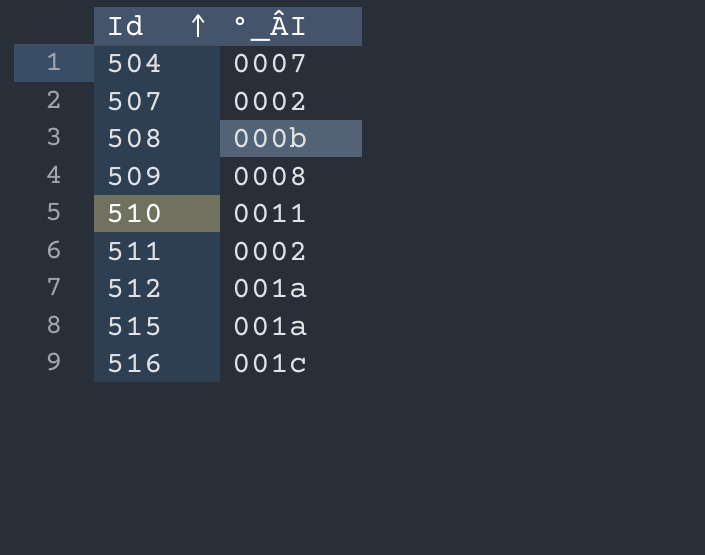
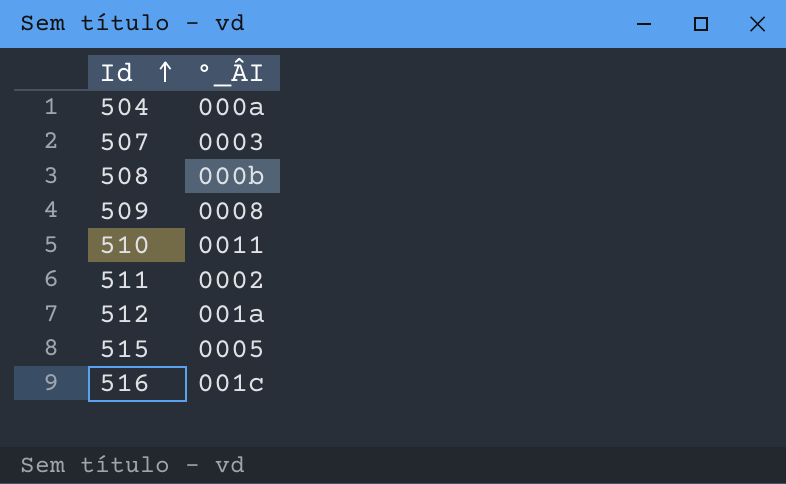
504 | °_ÂI: 0007 -> 000a
507 | °_ÂI: 0002 -> 0003
515 | °_ÂI: 001a -> 0005

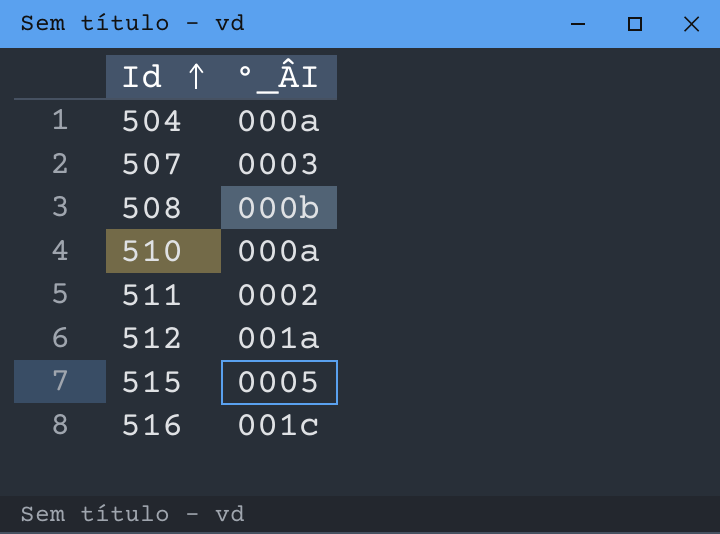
row 509: 0008 -> none
510 | °_ÂI: 0011 -> 000a

